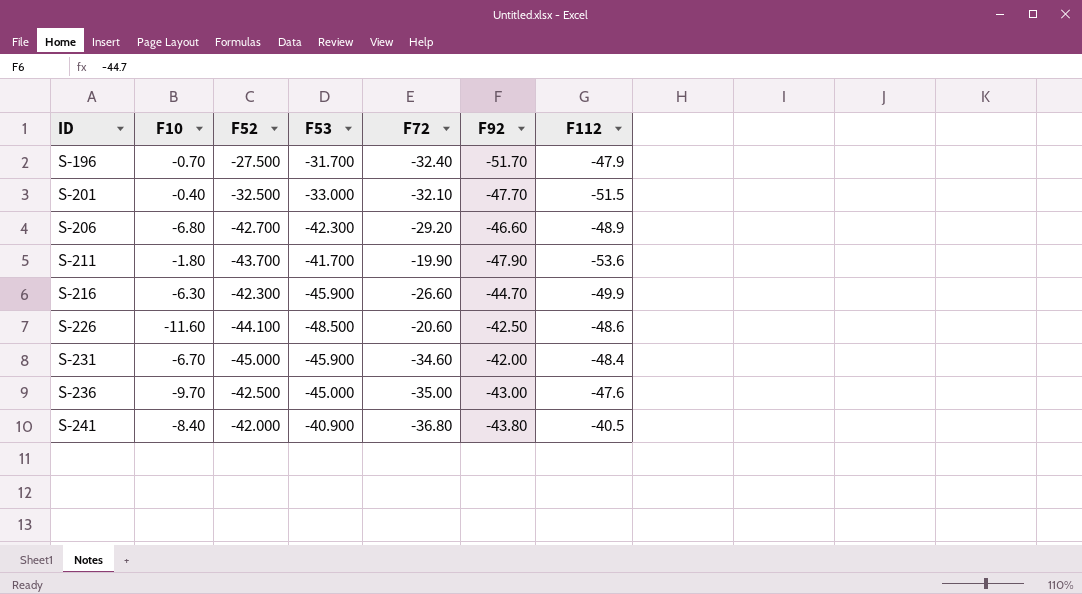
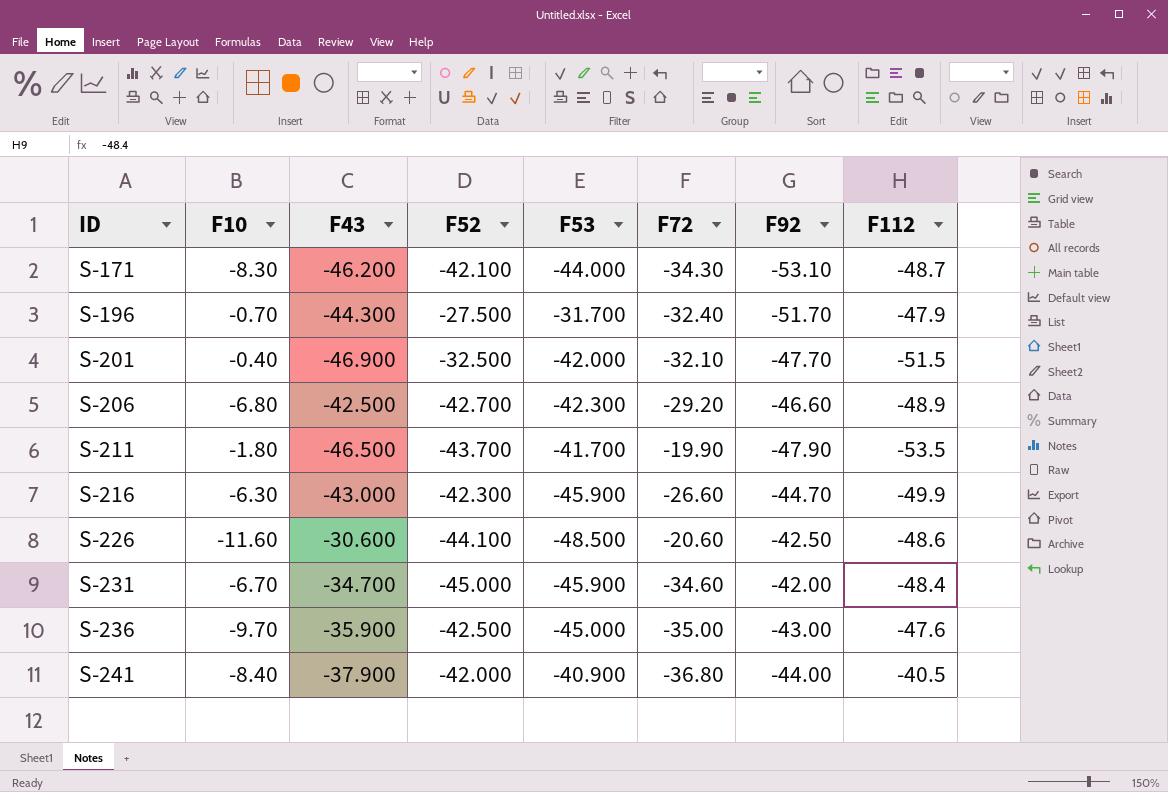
column F43 | position: none -> 3
row S-171: none -> -8.30 | -46.200 | -42.100 | -44.000 | -34.30 | -53.10 | -48.7
S-201 | F53: -33.000 -> -42.000
S-211 | F112: -53.6 -> -53.5
S-241 | F92: -43.80 -> -44.00

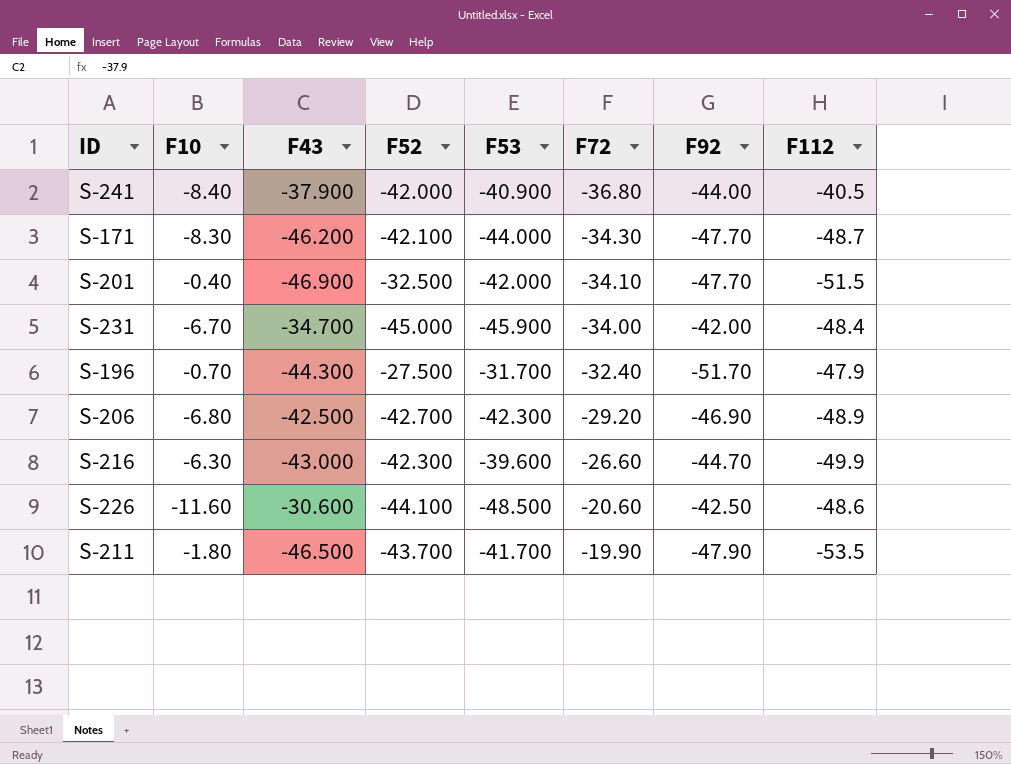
row order: ID ascending -> F72 ascending
row S-236: -9.70 | -35.900 | -42.500 | -45.000 | -35.00 | -43.00 | -47.6 -> none
S-171 | F92: -53.10 -> -47.70
S-201 | F72: -32.10 -> -34.10
S-231 | F72: -34.60 -> -34.00
S-206 | F92: -46.60 -> -46.90
S-216 | F53: -45.900 -> -39.600

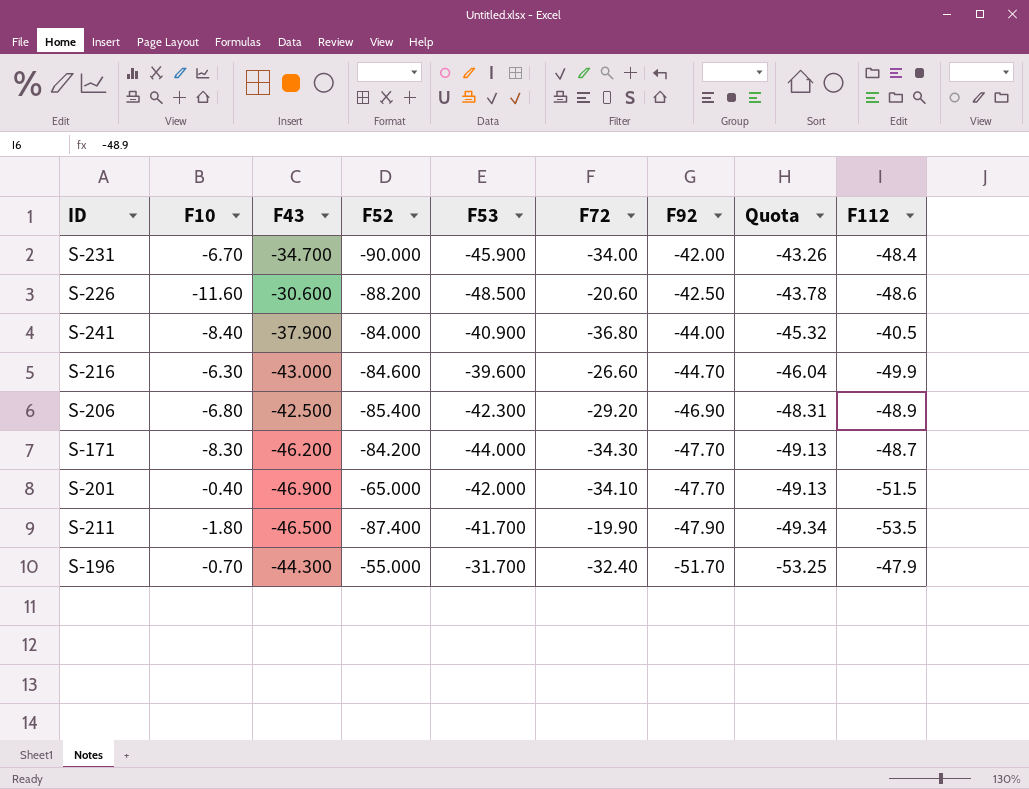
row order: F72 ascending -> F92 descending
column Quota | formula: none -> [F92] * 1.03
S-231 | F52: -45.000 -> -90.000
S-226 | F52: -44.100 -> -88.200
S-241 | F52: -42.000 -> -84.000
S-216 | F52: -42.300 -> -84.600
S-206 | F52: -42.700 -> -85.400
S-171 | F52: -42.100 -> -84.200
S-201 | F52: -32.500 -> -65.000
S-211 | F52: -43.700 -> -87.400
S-196 | F52: -27.500 -> -55.000

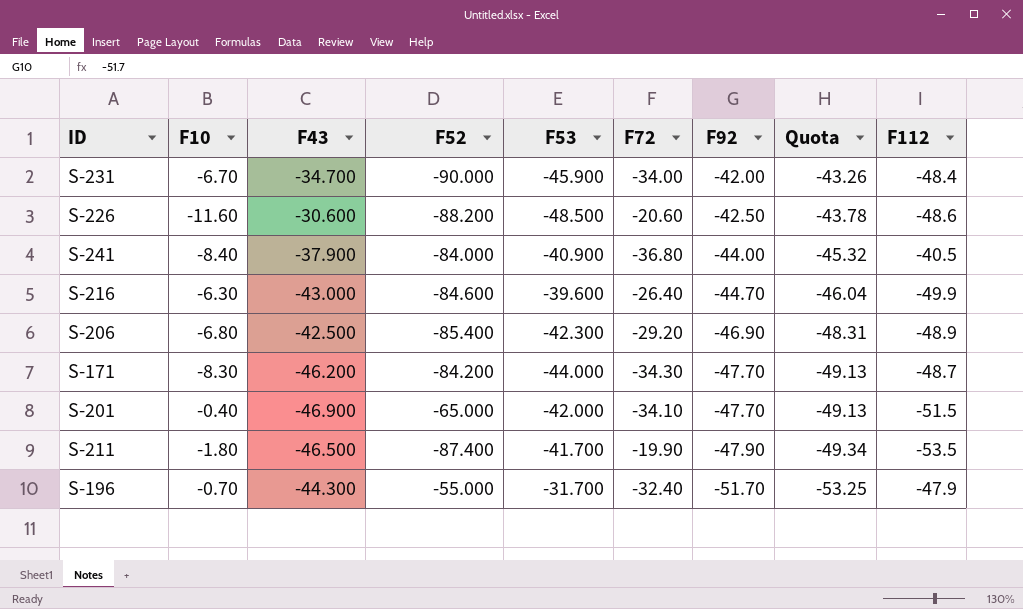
S-216 | F72: -26.60 -> -26.40

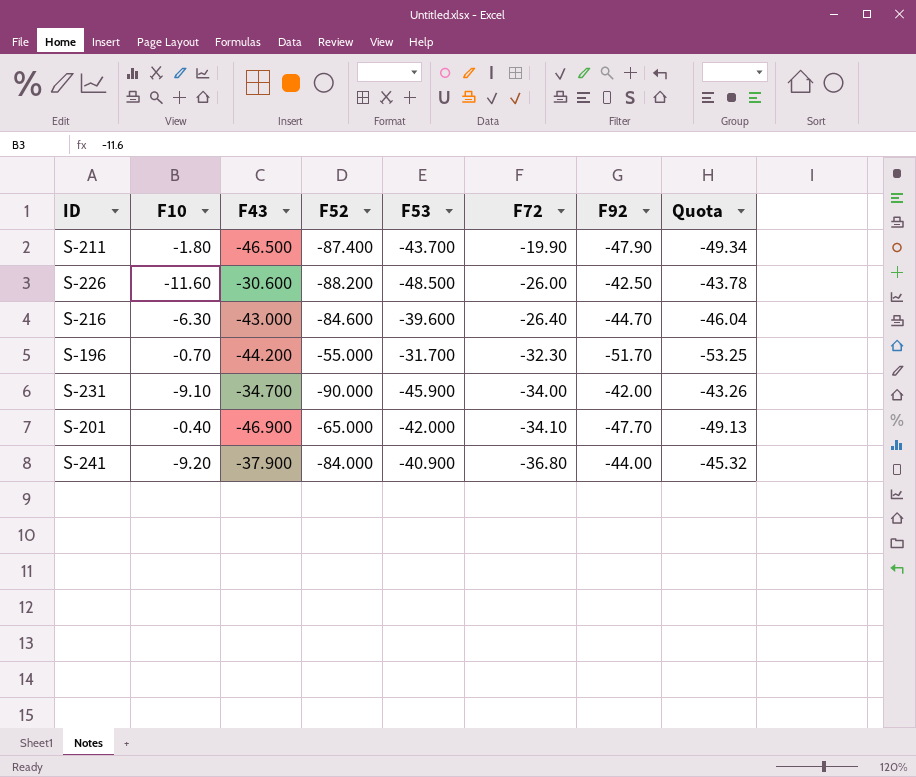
row order: F92 descending -> F72 descending
column F112 | position: 9 -> none
row S-206: -6.80 | -42.500 | -85.400 | -42.300 | -29.20 | -46.90 | -48.31 | -48.9 -> none
row S-171: -8.30 | -46.200 | -84.200 | -44.000 | -34.30 | -47.70 | -49.13 | -48.7 -> none
S-211 | F53: -41.700 -> -43.700
S-226 | F72: -20.60 -> -26.00
S-196 | F43: -44.300 -> -44.200
S-196 | F72: -32.40 -> -32.30
S-231 | F10: -6.70 -> -9.10
S-241 | F10: -8.40 -> -9.20

